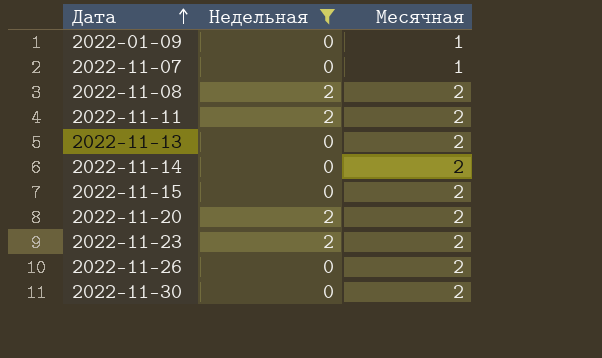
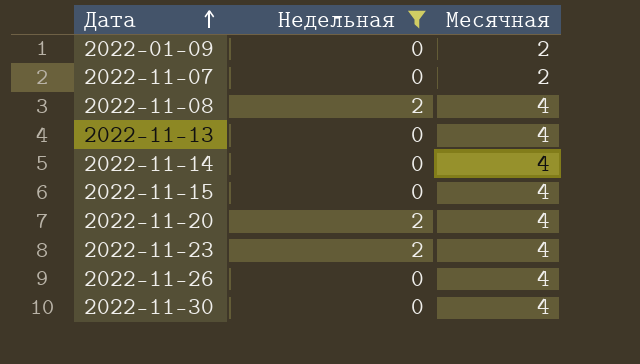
row 2022-11-11: 2 | 2 -> none
2022-01-09 | Месячная: 1 -> 2
2022-11-07 | Месячная: 1 -> 2
2022-11-08 | Месячная: 2 -> 4
2022-11-13 | Месячная: 2 -> 4
2022-11-14 | Месячная: 2 -> 4
2022-11-15 | Месячная: 2 -> 4
2022-11-20 | Месячная: 2 -> 4
2022-11-23 | Месячная: 2 -> 4
2022-11-26 | Месячная: 2 -> 4
2022-11-30 | Месячная: 2 -> 4

